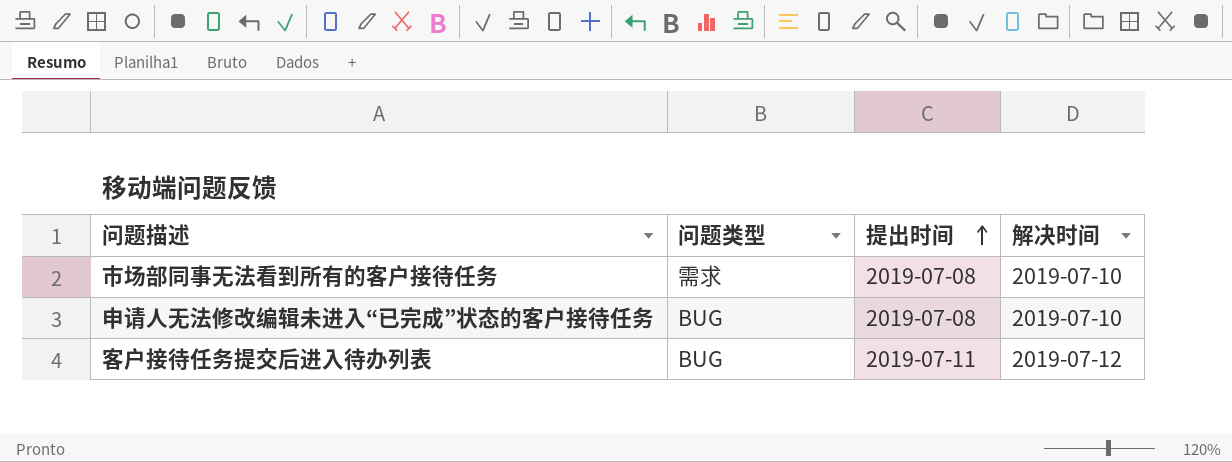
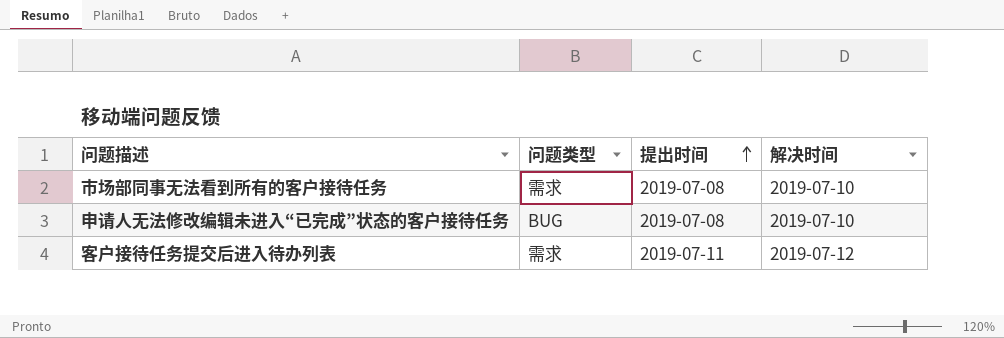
客户接待任务提交后进入待办列表 | 问题类型: BUG -> 需求

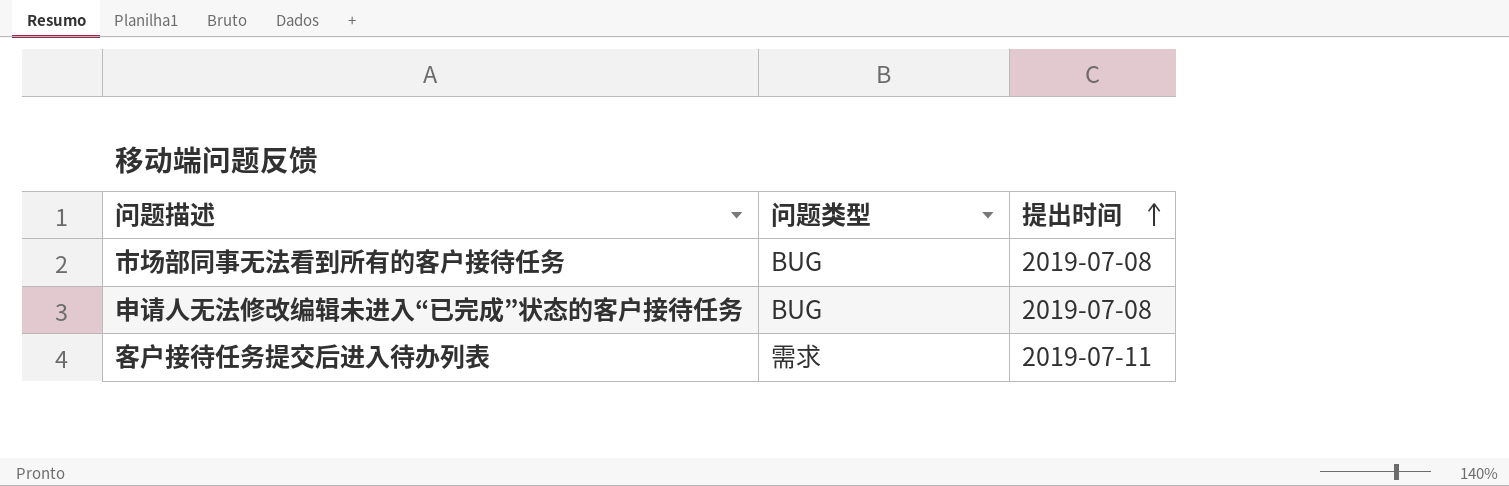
column 解决时间 | position: 4 -> none
市场部同事无法看到所有的客户接待任务 | 问题类型: 需求 -> BUG

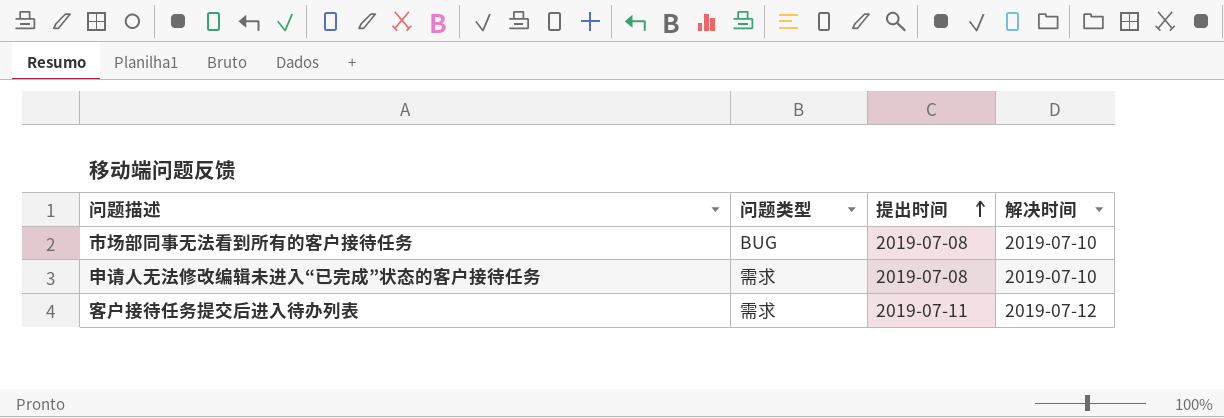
column 解决时间 | position: none -> 4
申请人无法修改编辑未进入“已完成”状态的客户接待任务 | 问题类型: BUG -> 需求

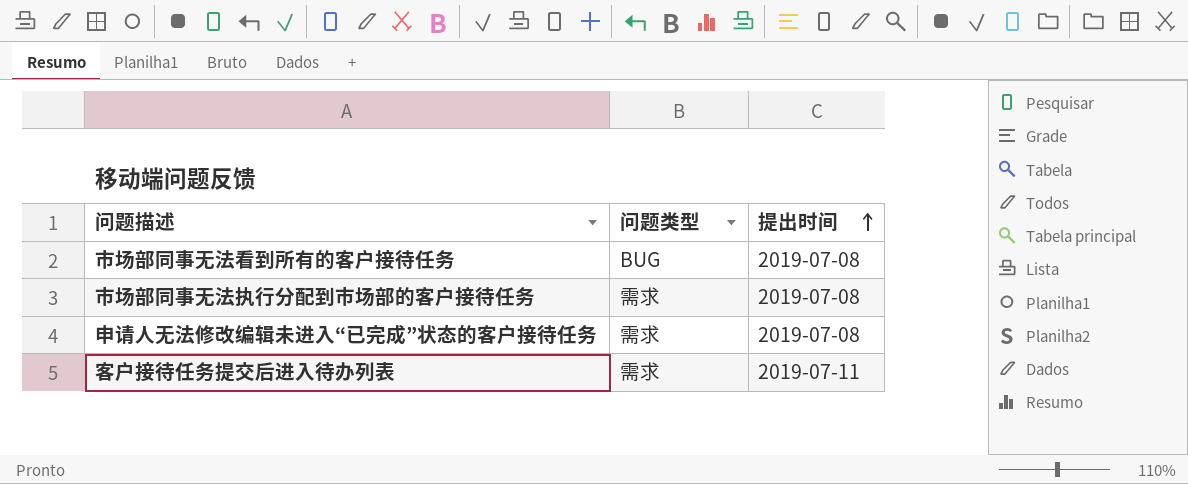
column 解决时间 | position: 4 -> none
row 市场部同事无法执行分配到市场部的客户接待任务: none -> 需求 | 2019-07-08

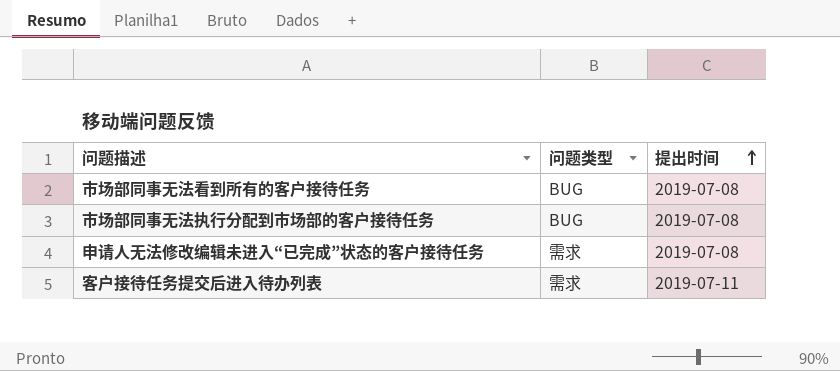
市场部同事无法执行分配到市场部的客户接待任务 | 问题类型: 需求 -> BUG

